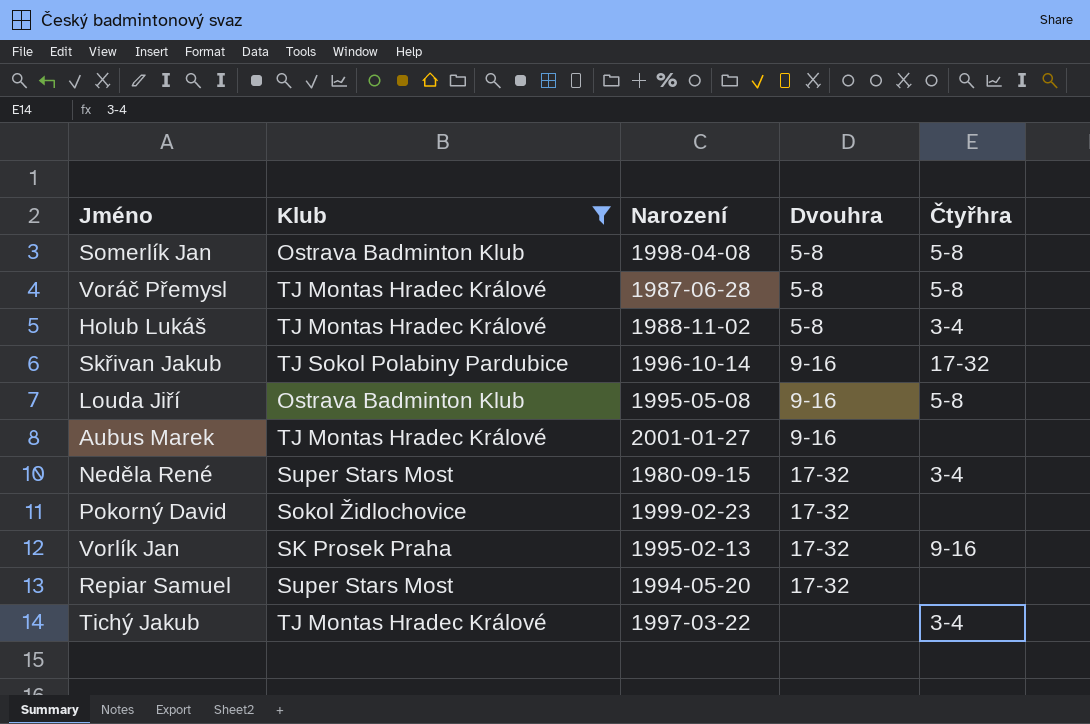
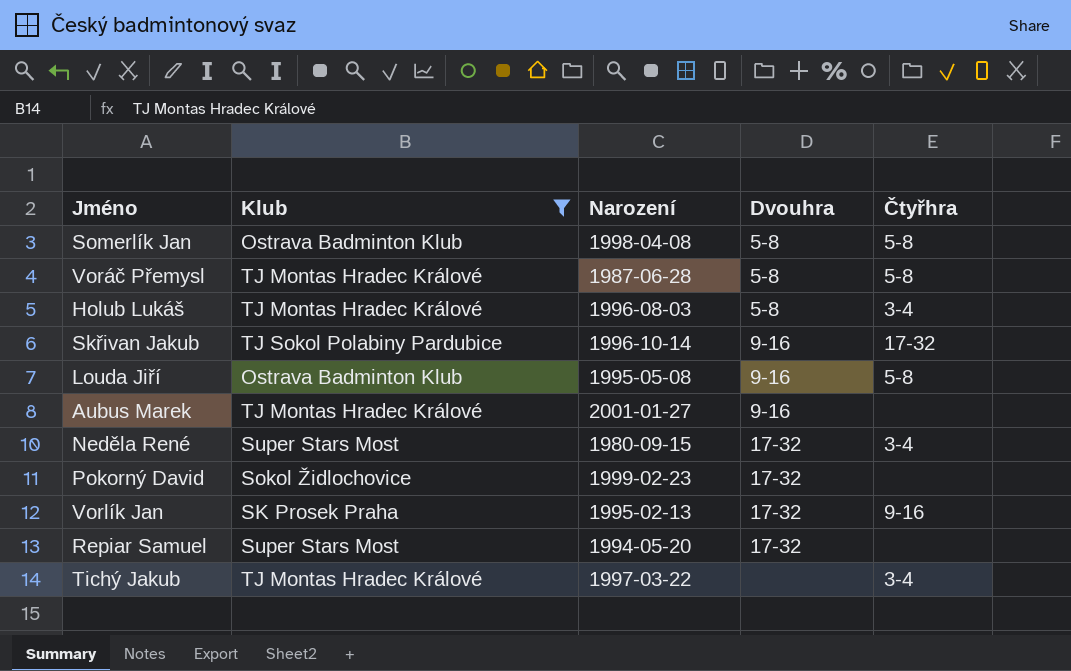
Holub Lukáš | Narození: 1988-11-02 -> 1996-08-03

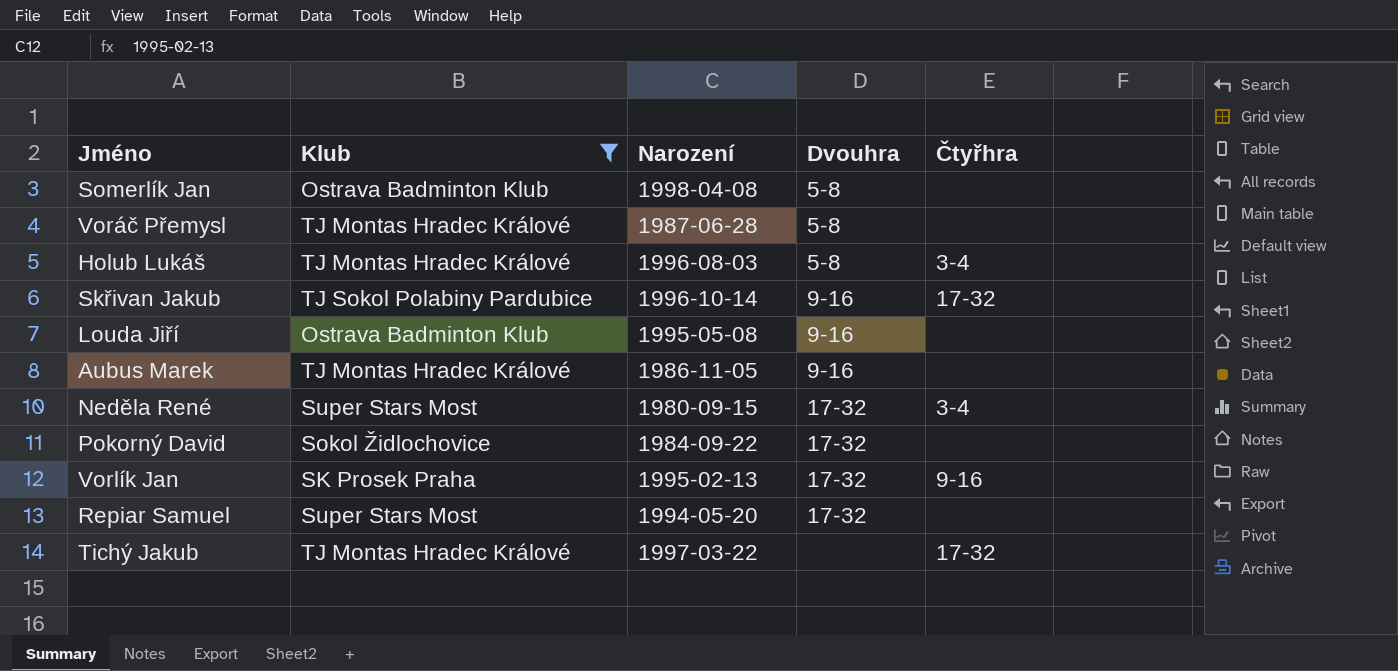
Somerlík Jan | Čtyřhra: 5-8 -> none
Voráč Přemysl | Čtyřhra: 5-8 -> none
Louda Jiří | Čtyřhra: 5-8 -> none
Aubus Marek | Narození: 2001-01-27 -> 1986-11-05
Pokorný David | Narození: 1999-02-23 -> 1984-09-22
Tichý Jakub | Čtyřhra: 3-4 -> 17-32

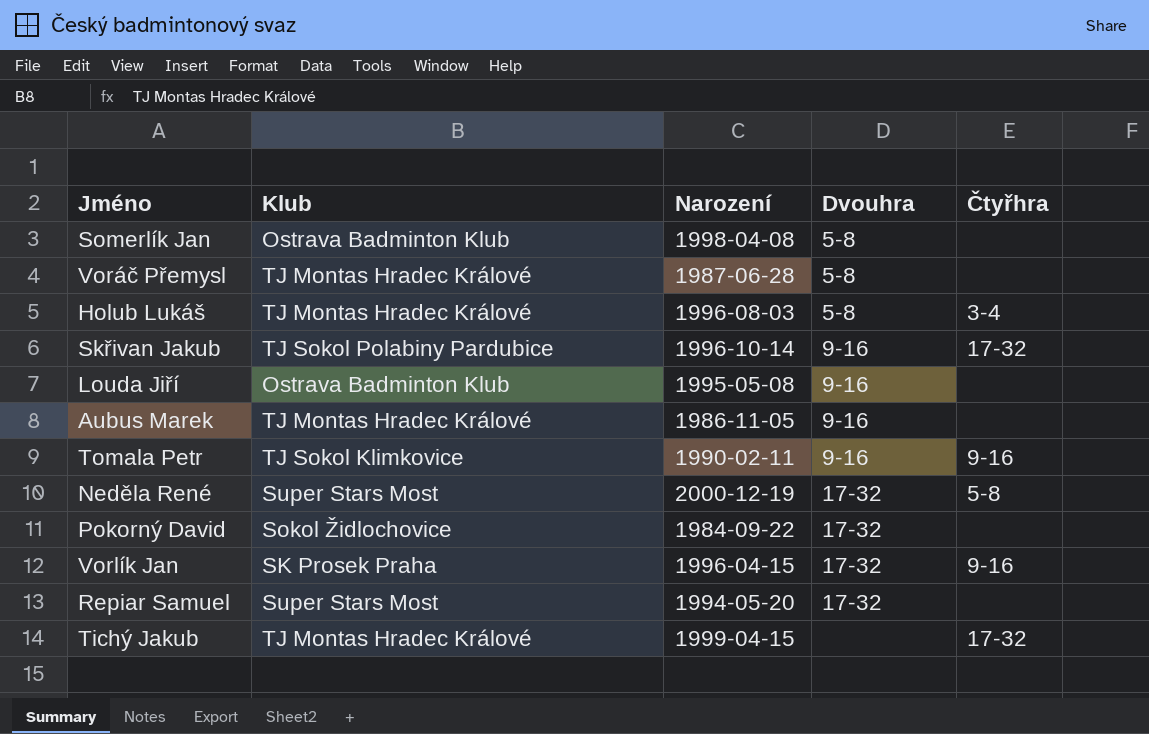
filter: Klub != TJ Sokol Klimkovice -> none
Neděla René | Narození: 1980-09-15 -> 2000-12-19
Neděla René | Čtyřhra: 3-4 -> 5-8
Vorlík Jan | Narození: 1995-02-13 -> 1996-04-15
Tichý Jakub | Narození: 1997-03-22 -> 1999-04-15

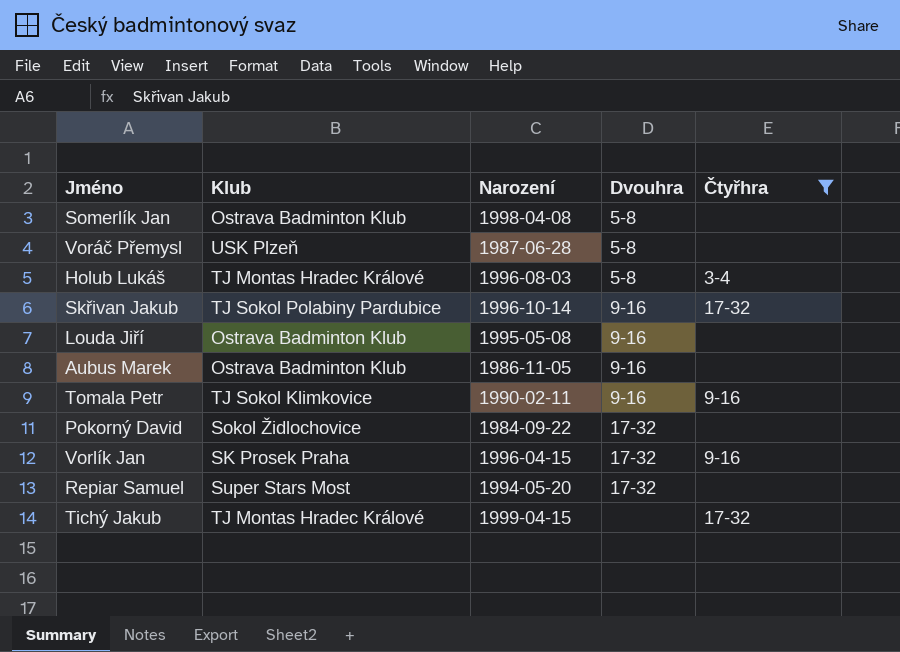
filter: none -> Čtyřhra != 5-8
Voráč Přemysl | Klub: TJ Montas Hradec Králové -> USK Plzeň
Aubus Marek | Klub: TJ Montas Hradec Králové -> Ostrava Badminton Klub

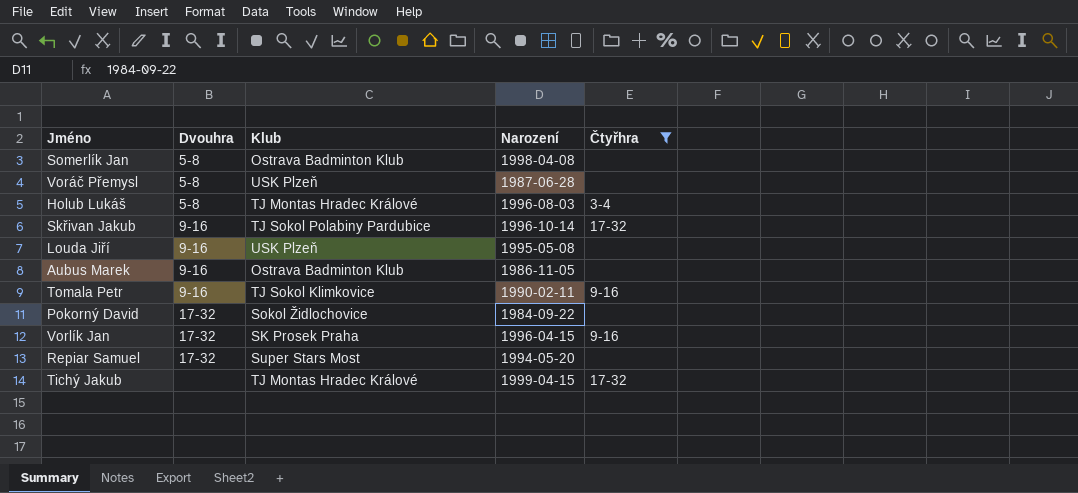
column Dvouhra | position: 4 -> 2
Louda Jiří | Klub: Ostrava Badminton Klub -> USK Plzeň

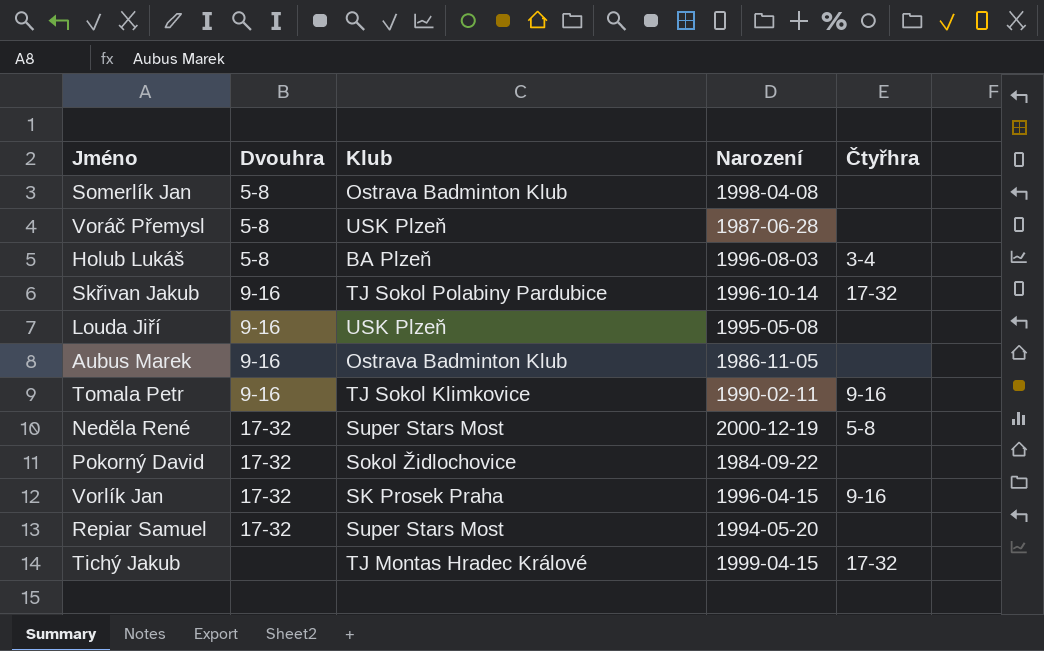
filter: Čtyřhra != 5-8 -> none
Holub Lukáš | Klub: TJ Montas Hradec Králové -> BA Plzeň

